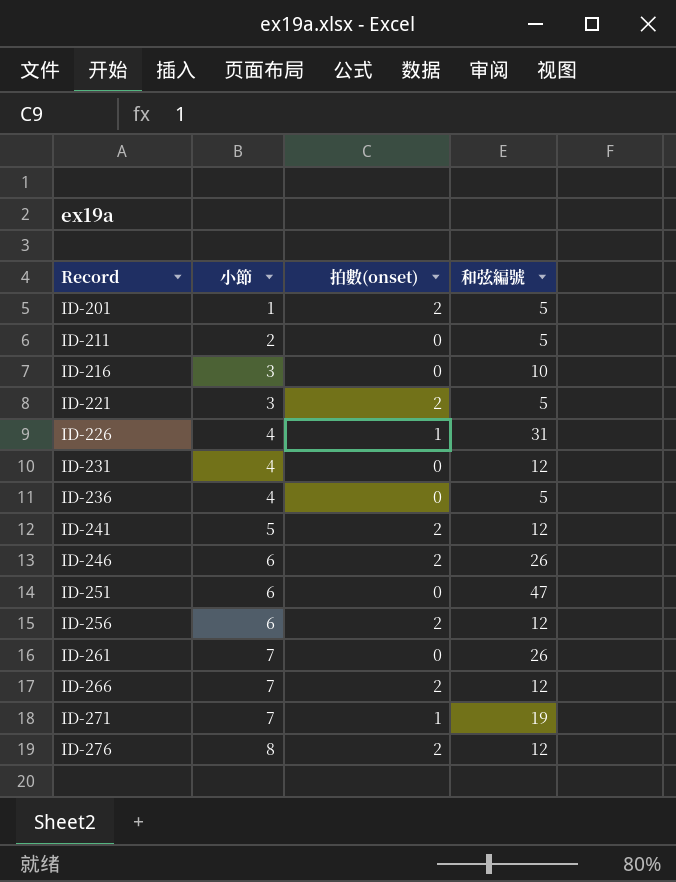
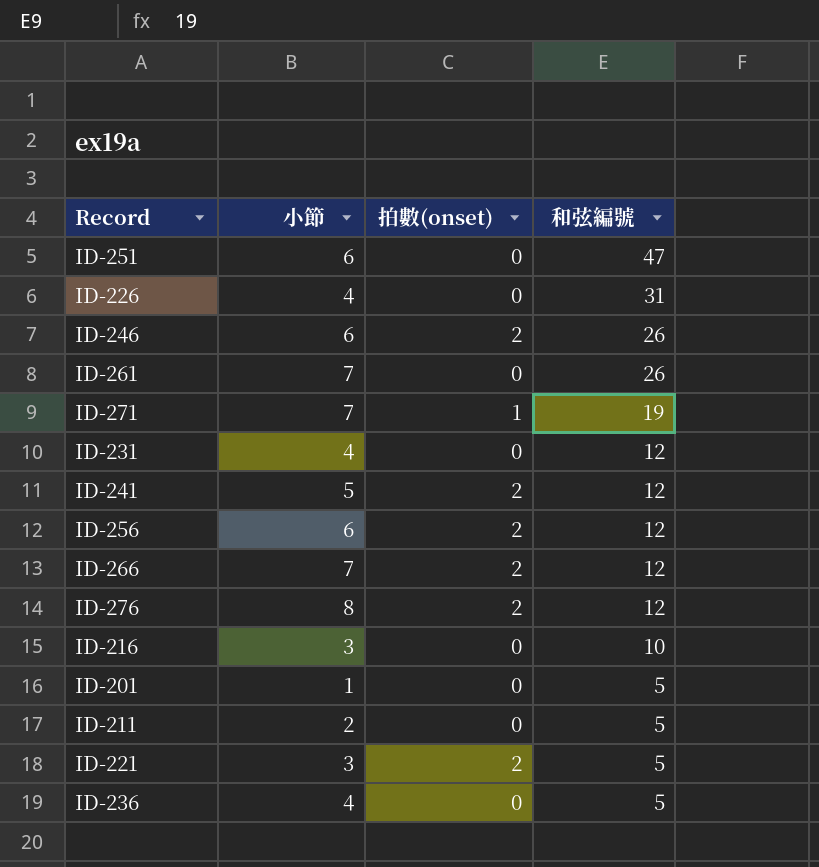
row order: Record ascending -> 和弦編號 descending
ID-226 | 拍數(onset): 1 -> 0
ID-201 | 拍數(onset): 2 -> 0

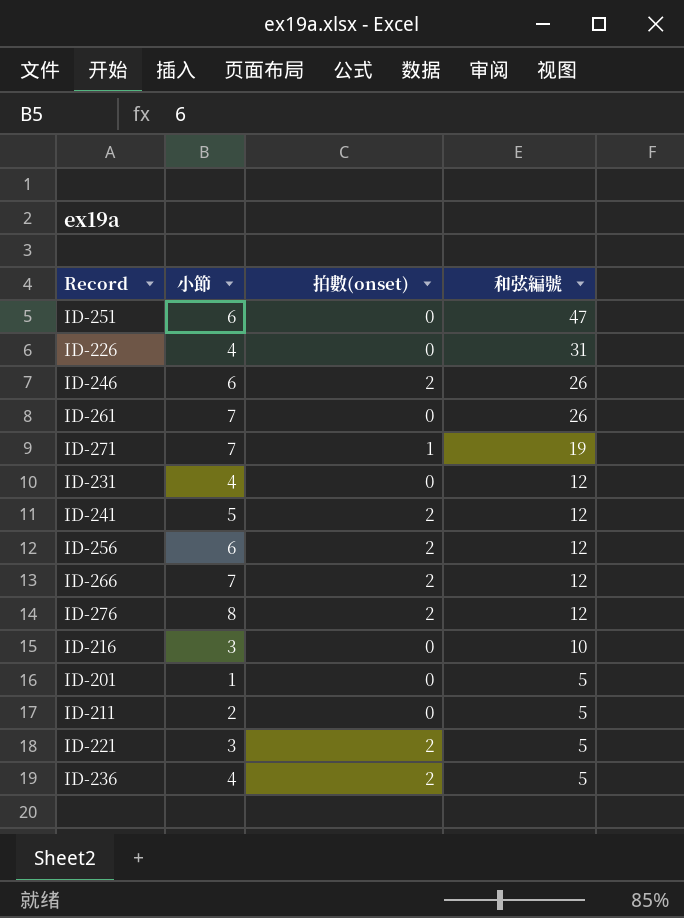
ID-236 | 拍數(onset): 0 -> 2

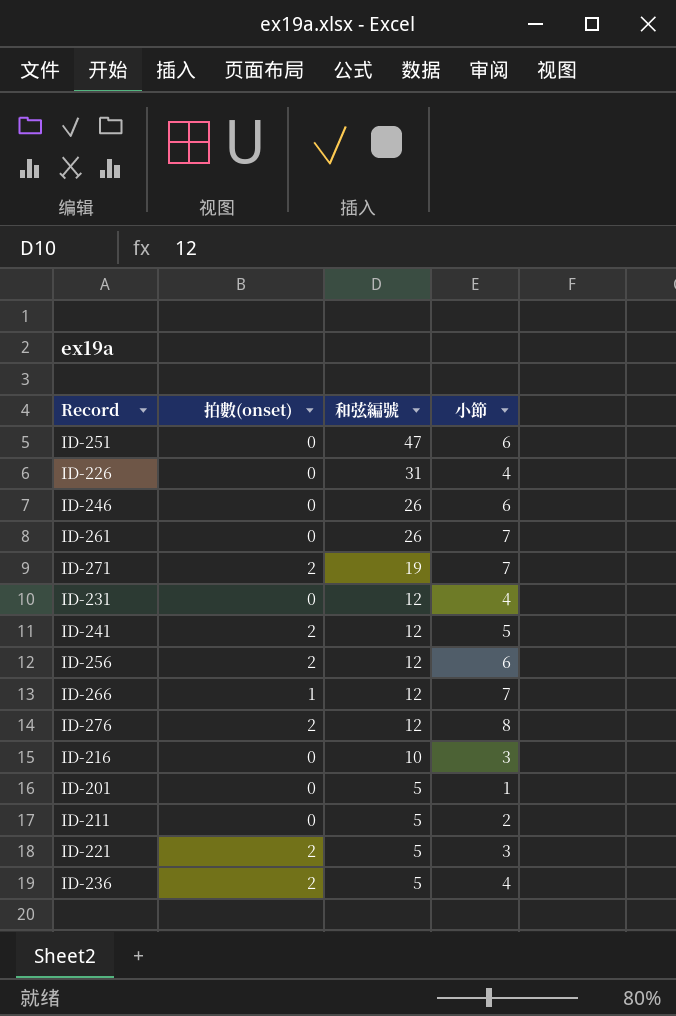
column 小節 | position: 2 -> 4
ID-246 | 拍數(onset): 2 -> 0
ID-271 | 拍數(onset): 1 -> 2
ID-266 | 拍數(onset): 2 -> 1

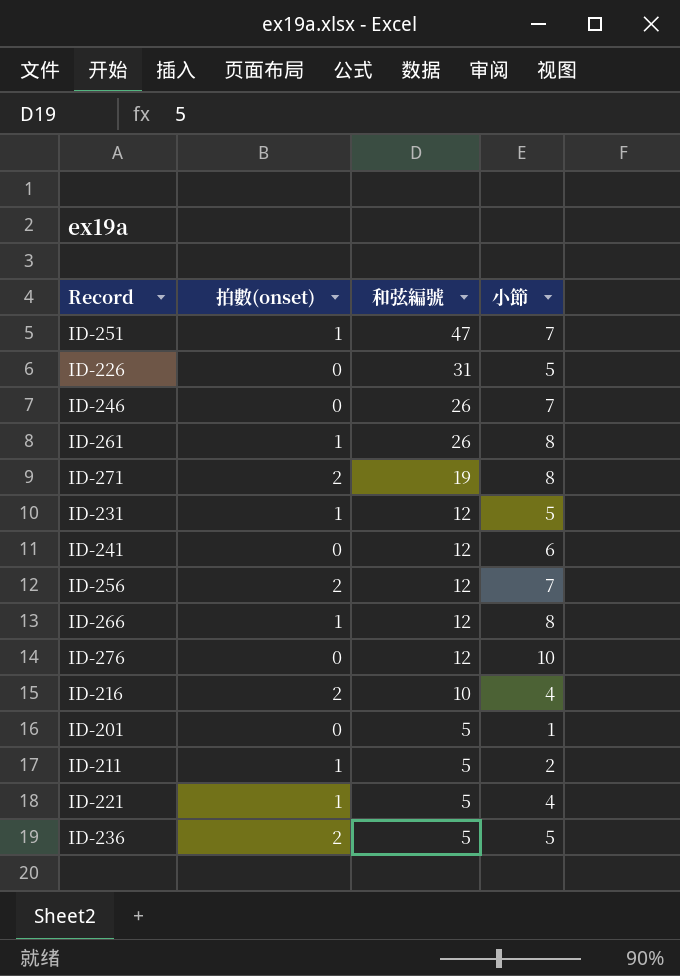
ID-251 | 拍數(onset): 0 -> 1
ID-251 | 小節: 6 -> 7
ID-226 | 小節: 4 -> 5
ID-246 | 小節: 6 -> 7
ID-261 | 拍數(onset): 0 -> 1
ID-261 | 小節: 7 -> 8
ID-271 | 小節: 7 -> 8
ID-231 | 拍數(onset): 0 -> 1
ID-231 | 小節: 4 -> 5
ID-241 | 拍數(onset): 2 -> 0
ID-241 | 小節: 5 -> 6
ID-256 | 小節: 6 -> 7
ID-266 | 小節: 7 -> 8
ID-276 | 拍數(onset): 2 -> 0
ID-276 | 小節: 8 -> 10
ID-216 | 拍數(onset): 0 -> 2
ID-216 | 小節: 3 -> 4
ID-211 | 拍數(onset): 0 -> 1
ID-221 | 拍數(onset): 2 -> 1
ID-221 | 小節: 3 -> 4
ID-236 | 小節: 4 -> 5

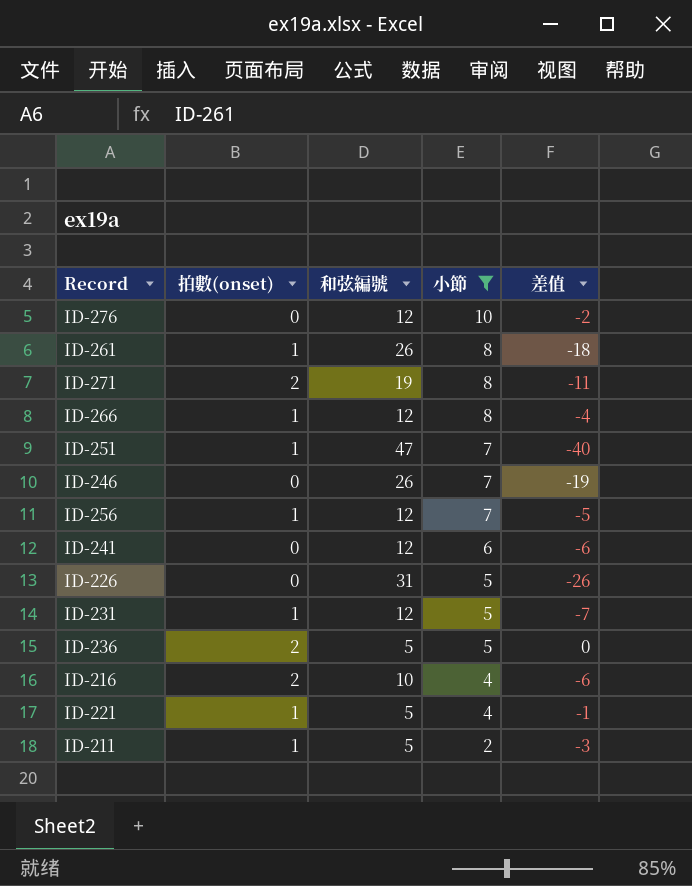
filter: none -> 小節 != 1
row order: 和弦編號 descending -> 小節 descending
column 差值 | formula: none -> [小節] - [和弦編號]
ID-256 | 拍數(onset): 2 -> 1

